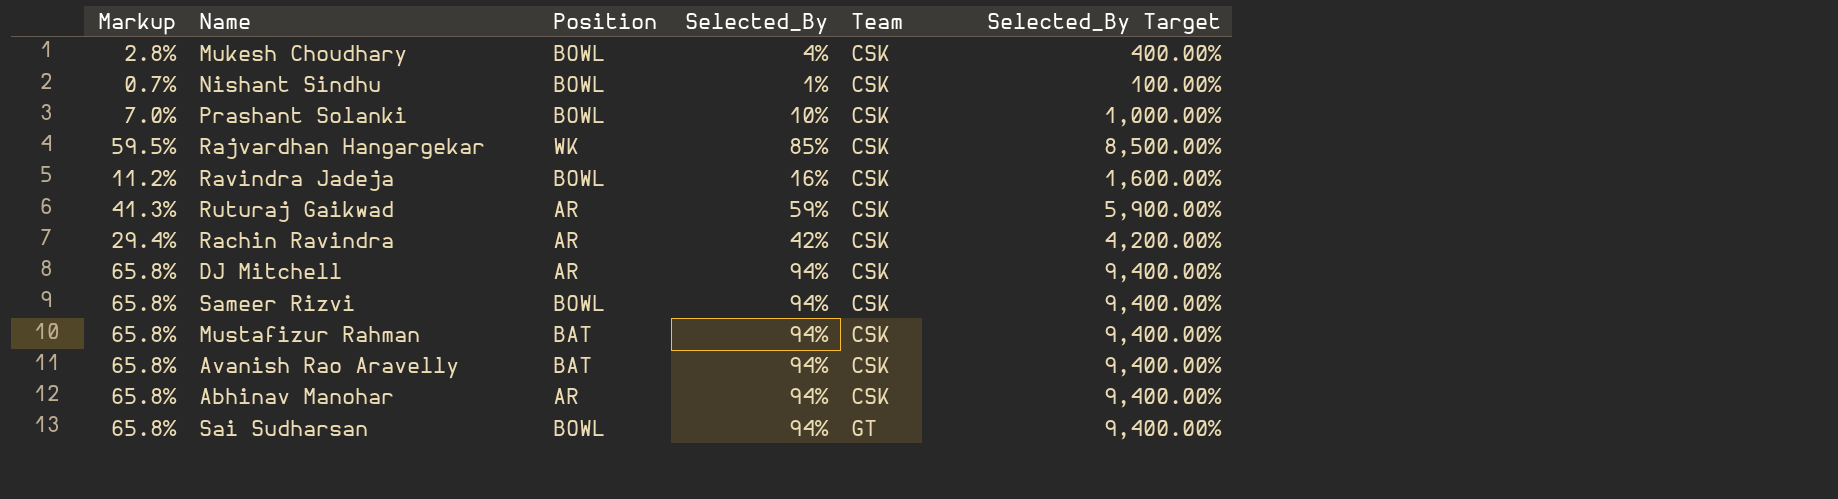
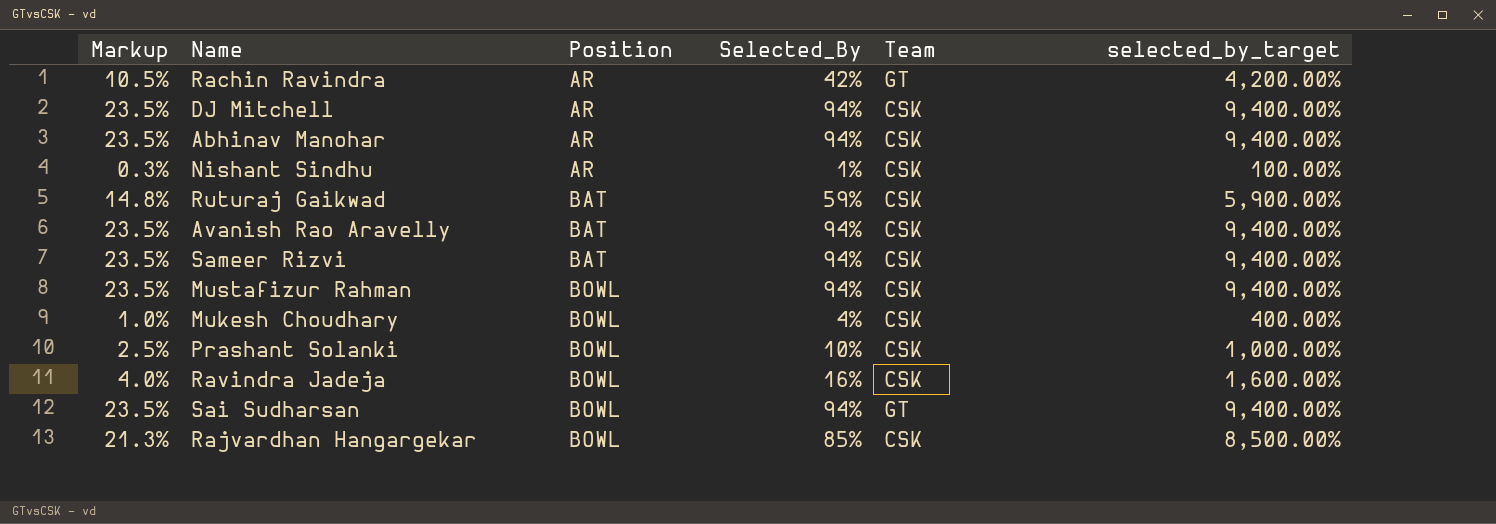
row order: Team ascending -> Position ascending
column Markup | formula: [Selected_By] * 0.7 -> [Selected_By] * 0.25
column name: Selected_By Target -> selected_by_target
Rachin Ravindra | Team: CSK -> GT
Nishant Sindhu | Position: BOWL -> AR
Ruturaj Gaikwad | Position: AR -> BAT
Sameer Rizvi | Position: BOWL -> BAT
Mustafizur Rahman | Position: BAT -> BOWL
Rajvardhan Hangargekar | Position: WK -> BOWL

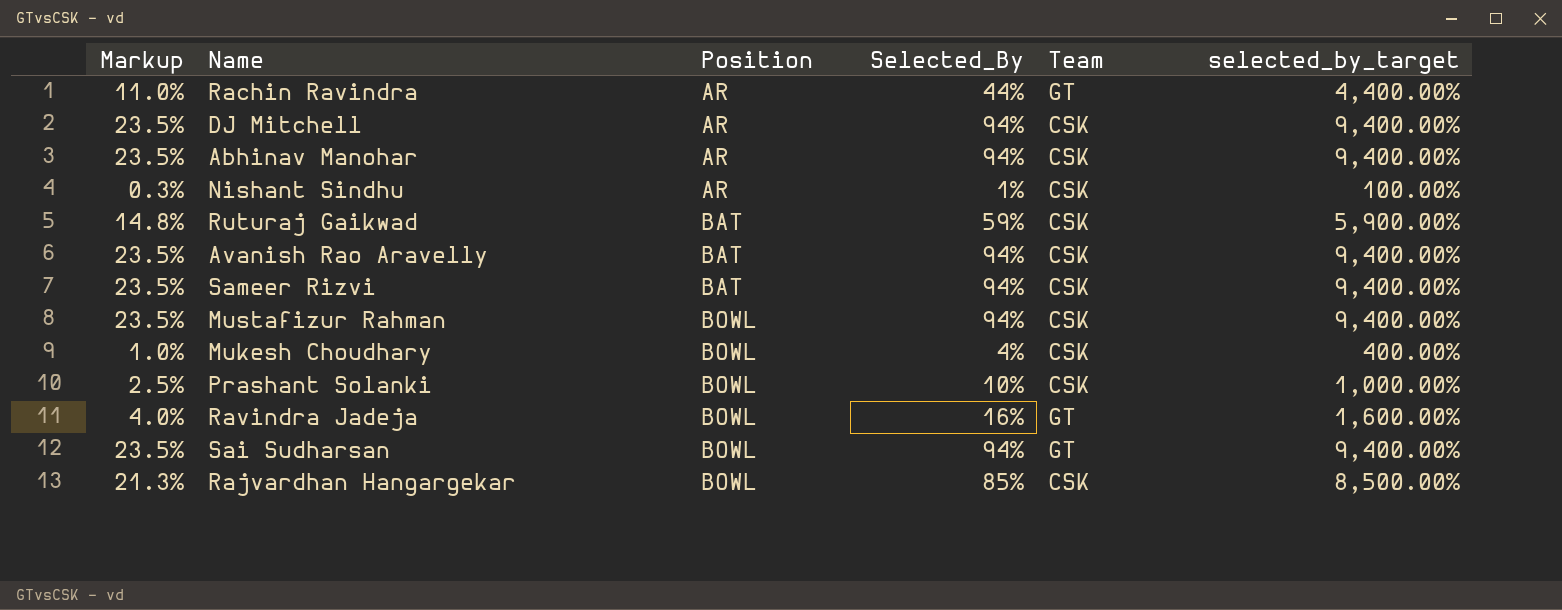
Rachin Ravindra | Markup: 10.5% -> 11.0%
Rachin Ravindra | Selected_By: 42% -> 44%
Rachin Ravindra | selected_by_target: 4,200.00% -> 4,400.00%
Ravindra Jadeja | Team: CSK -> GT

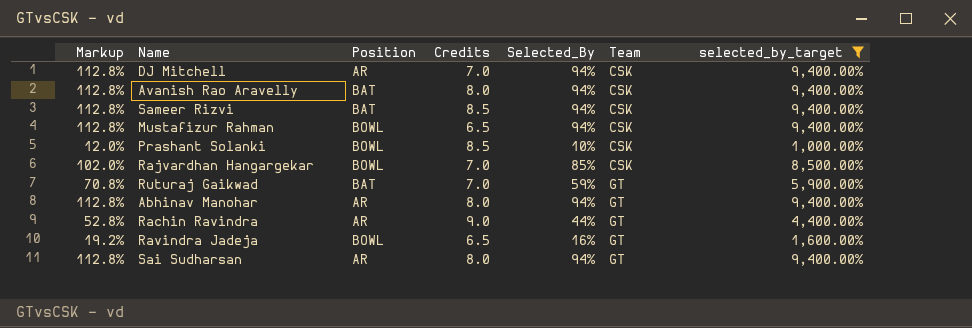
filter: none -> selected_by_target >= 1,000.00%
row order: Position ascending -> Team ascending
column Markup | formula: [Selected_By] * 0.25 -> [Selected_By] * 1.2
column Credits | position: none -> 4
Ruturaj Gaikwad | Team: CSK -> GT
Abhinav Manohar | Team: CSK -> GT
Sai Sudharsan | Position: BOWL -> AR

